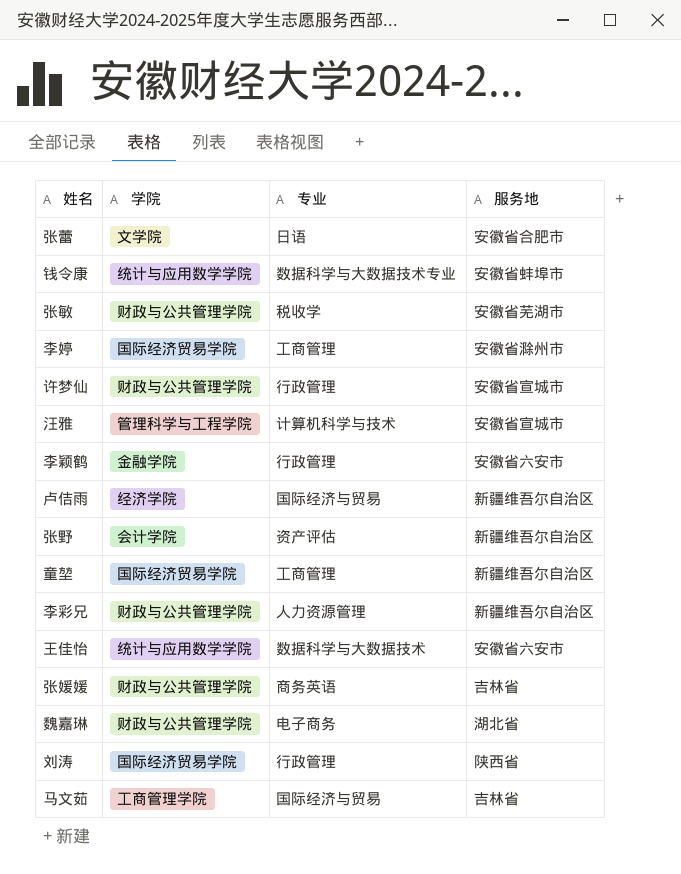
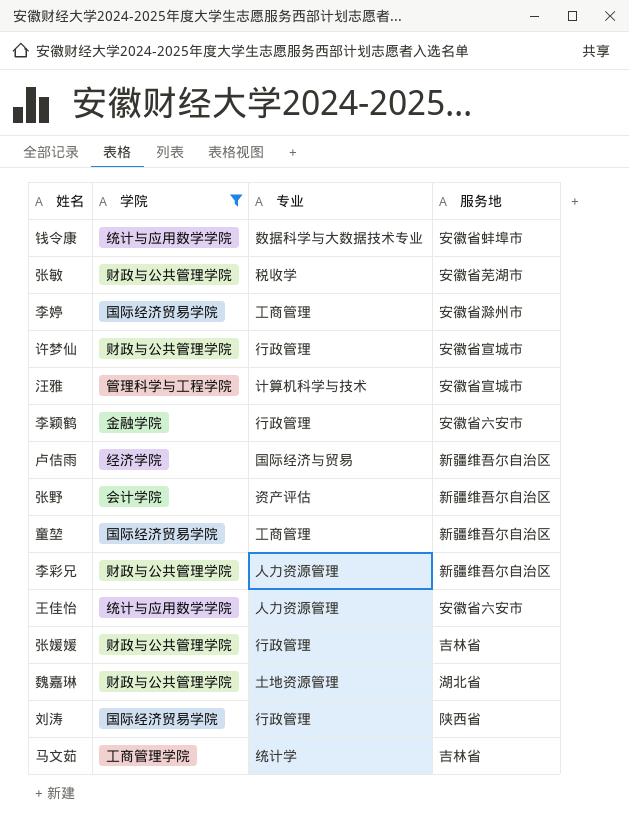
filter: none -> 学院 != 文学院
王佳怡 | 专业: 数据科学与大数据技术 -> 人力资源管理
张媛媛 | 专业: 商务英语 -> 行政管理
魏嘉琳 | 专业: 电子商务 -> 土地资源管理
马文茹 | 专业: 国际经济与贸易 -> 统计学

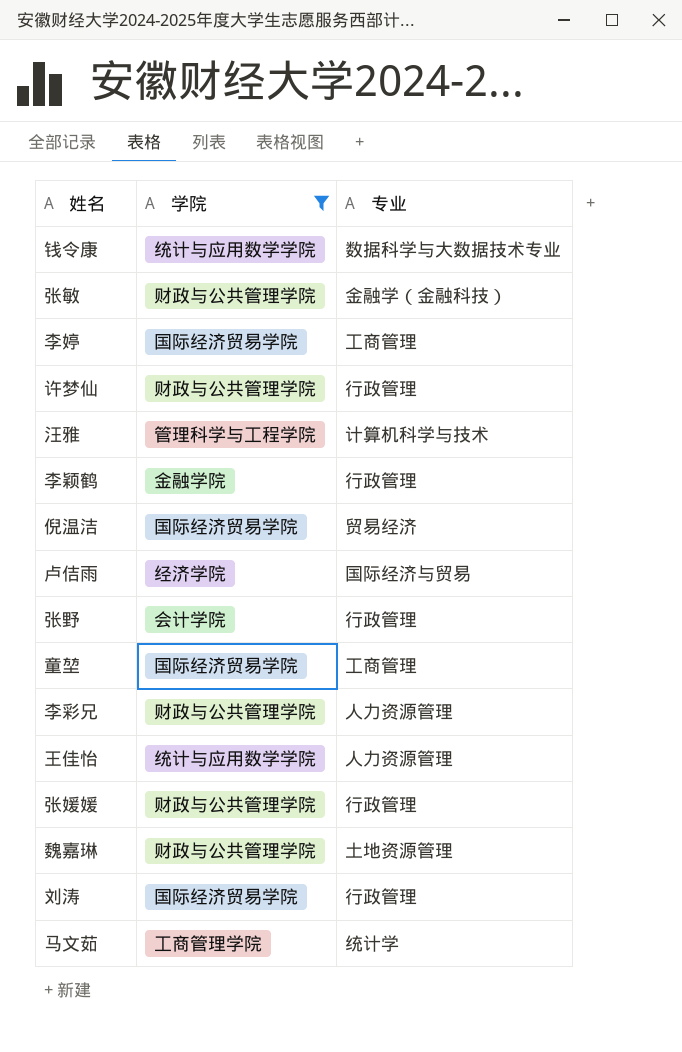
column 服务地 | position: 4 -> none
张敏 | 专业: 税收学 -> 金融学（金融科技）
row 倪温洁: none -> 国际经济贸易学院 | 贸易经济
张野 | 专业: 资产评估 -> 行政管理

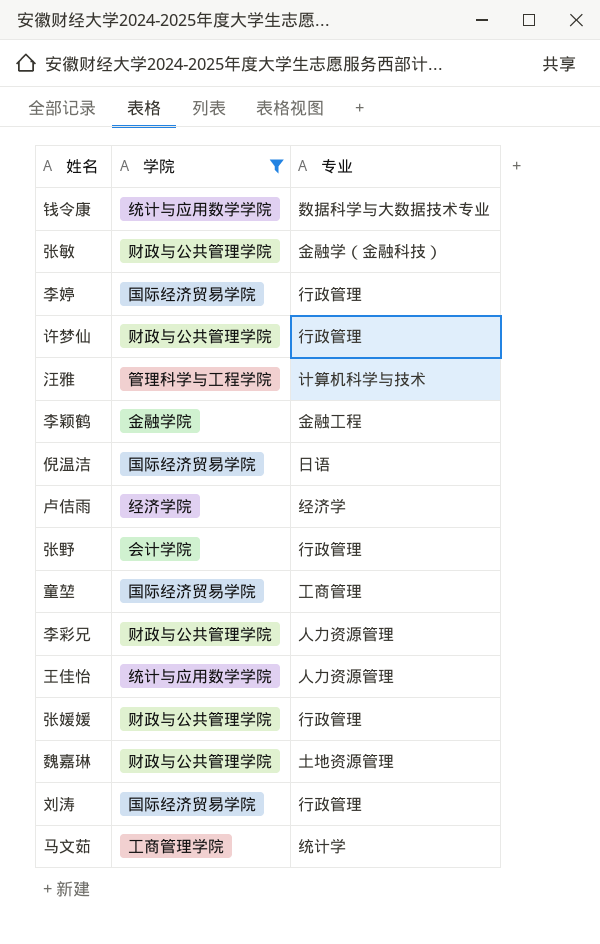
李婷 | 专业: 工商管理 -> 行政管理
李颖鹤 | 专业: 行政管理 -> 金融工程
倪温洁 | 专业: 贸易经济 -> 日语
卢佶雨 | 专业: 国际经济与贸易 -> 经济学

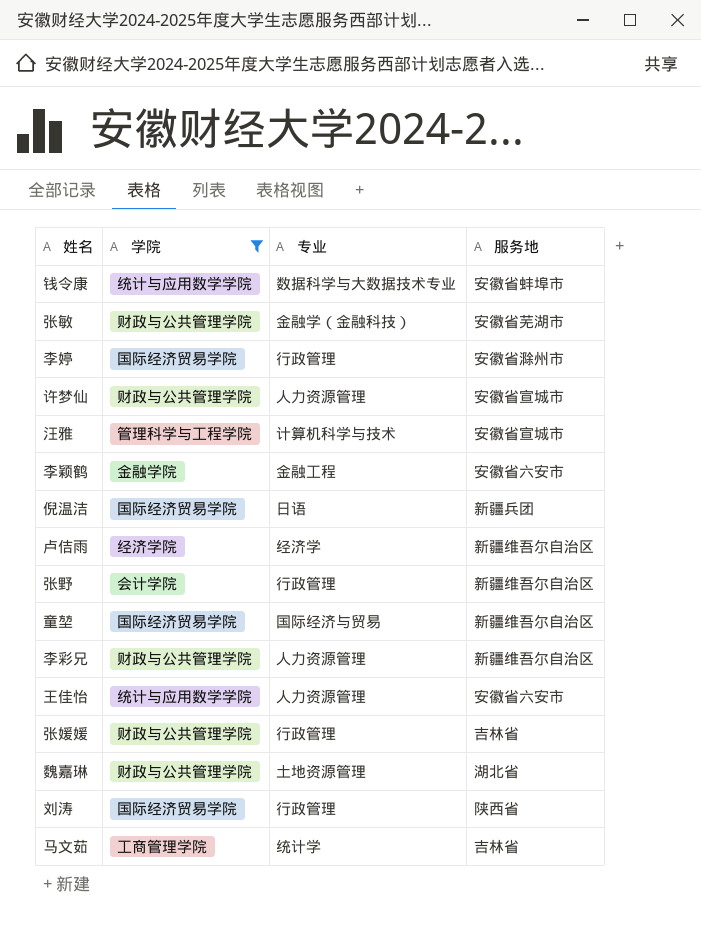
column 服务地 | position: none -> 4
许梦仙 | 专业: 行政管理 -> 人力资源管理
童堃 | 专业: 工商管理 -> 国际经济与贸易

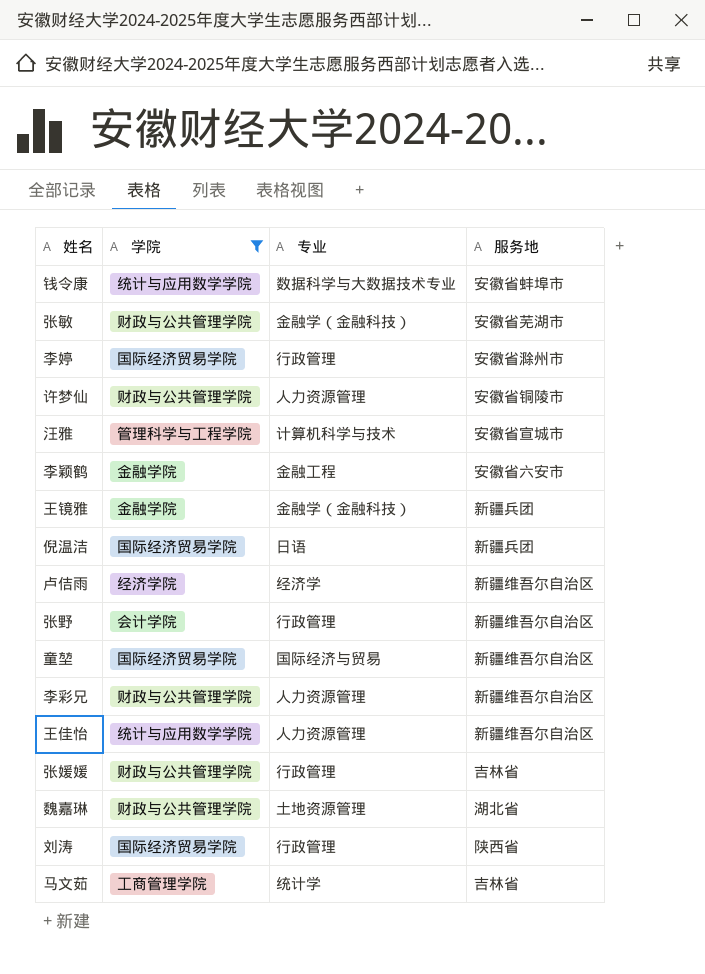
许梦仙 | 服务地: 安徽省宣城市 -> 安徽省铜陵市
row 王镜雅: none -> 金融学院 | 金融学（金融科技） | 新疆兵团
王佳怡 | 服务地: 安徽省六安市 -> 新疆维吾尔自治区

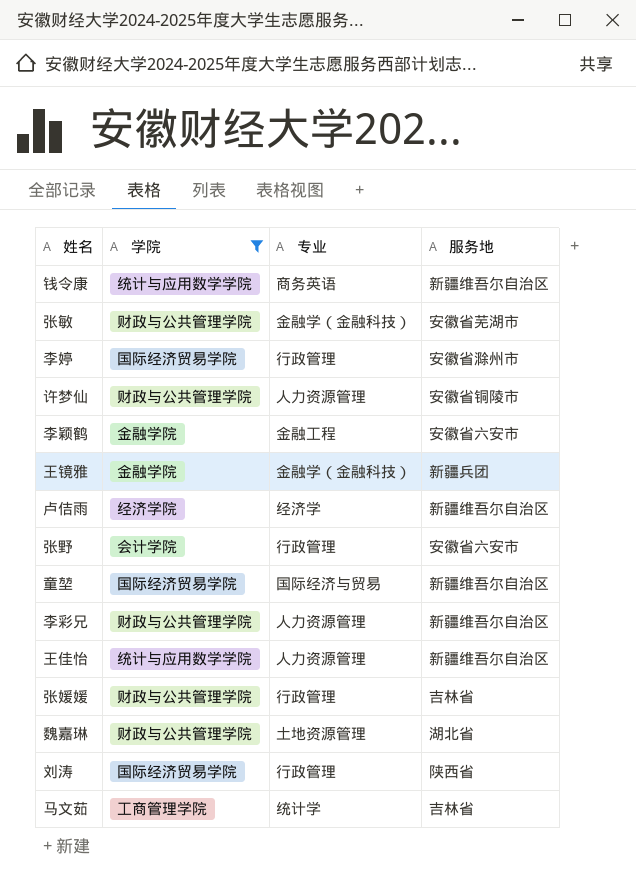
row 汪雅: 管理科学与工程学院 | 计算机科学与技术 | 安徽省宣城市 -> none
row 倪温洁: 国际经济贸易学院 | 日语 | 新疆兵团 -> none
钱令康 | 专业: 数据科学与大数据技术专业 -> 商务英语
钱令康 | 服务地: 安徽省蚌埠市 -> 新疆维吾尔自治区
张野 | 服务地: 新疆维吾尔自治区 -> 安徽省六安市

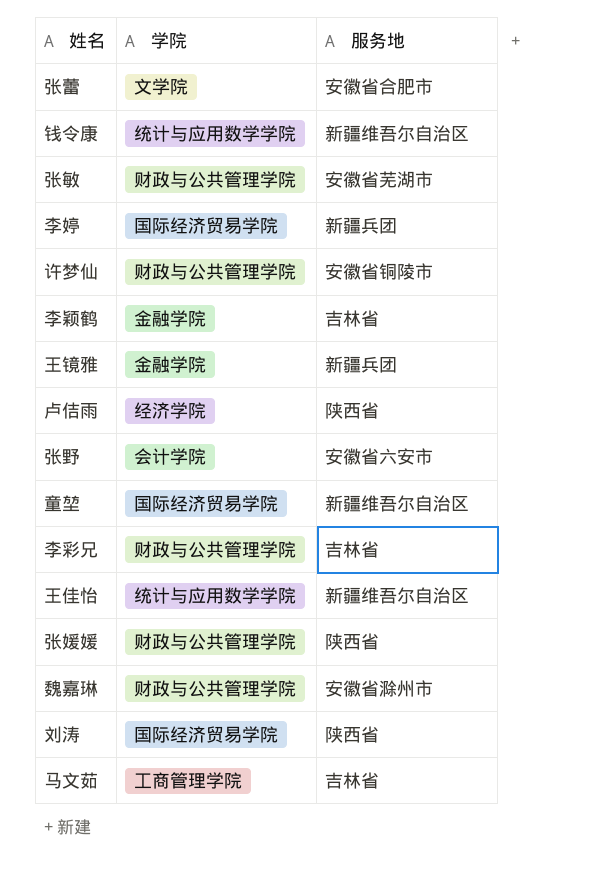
filter: 学院 != 文学院 -> none
column 专业 | position: 3 -> none
李婷 | 服务地: 安徽省滁州市 -> 新疆兵团
李颖鹤 | 服务地: 安徽省六安市 -> 吉林省
卢佶雨 | 服务地: 新疆维吾尔自治区 -> 陕西省
李彩兄 | 服务地: 新疆维吾尔自治区 -> 吉林省
张媛媛 | 服务地: 吉林省 -> 陕西省
魏嘉琳 | 服务地: 湖北省 -> 安徽省滁州市

